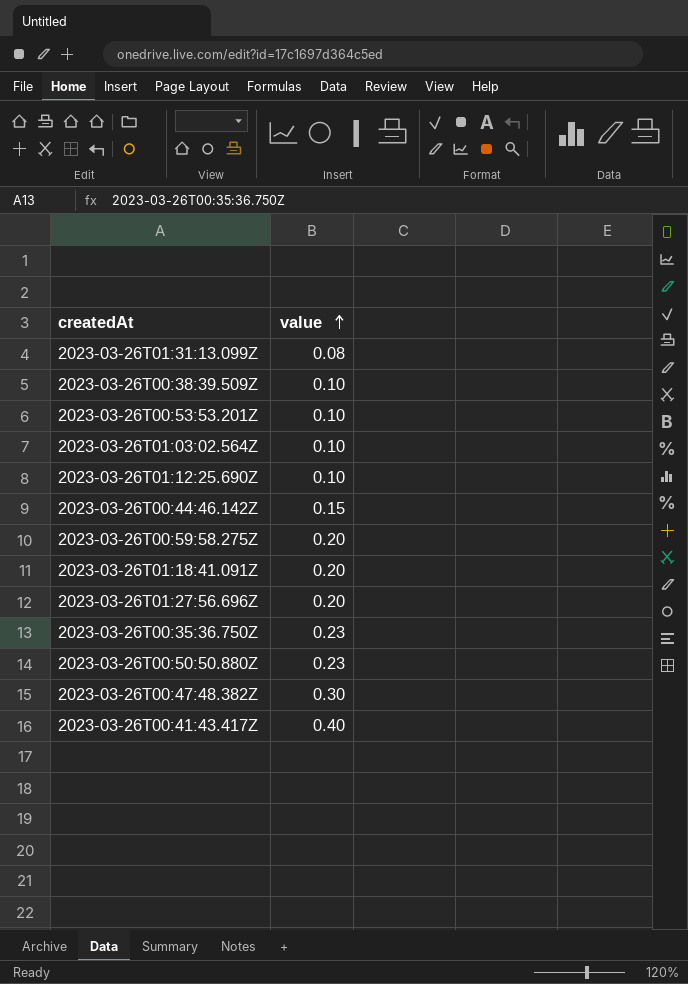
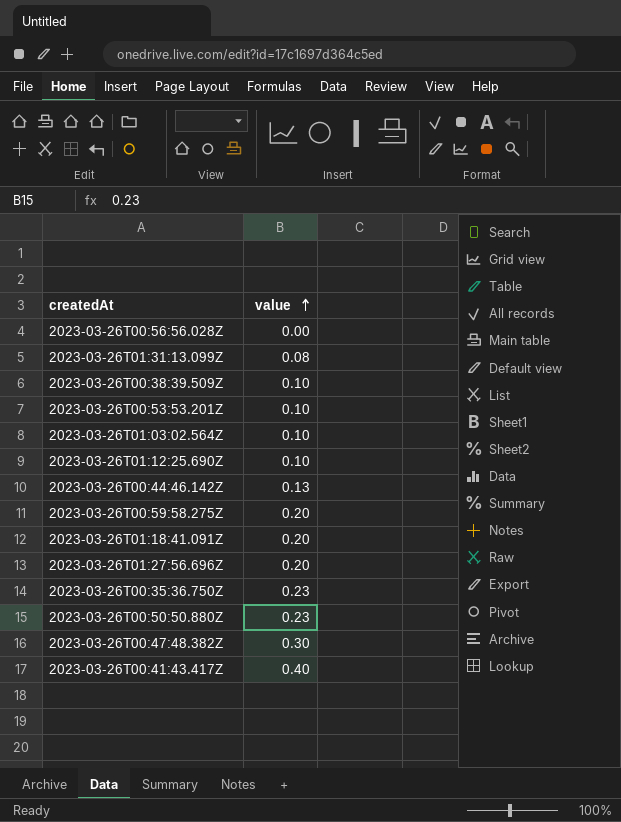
row 2023-03-26T00:56:56.028Z: none -> 0.00
2023-03-26T00:44:46.142Z | value: 0.15 -> 0.13

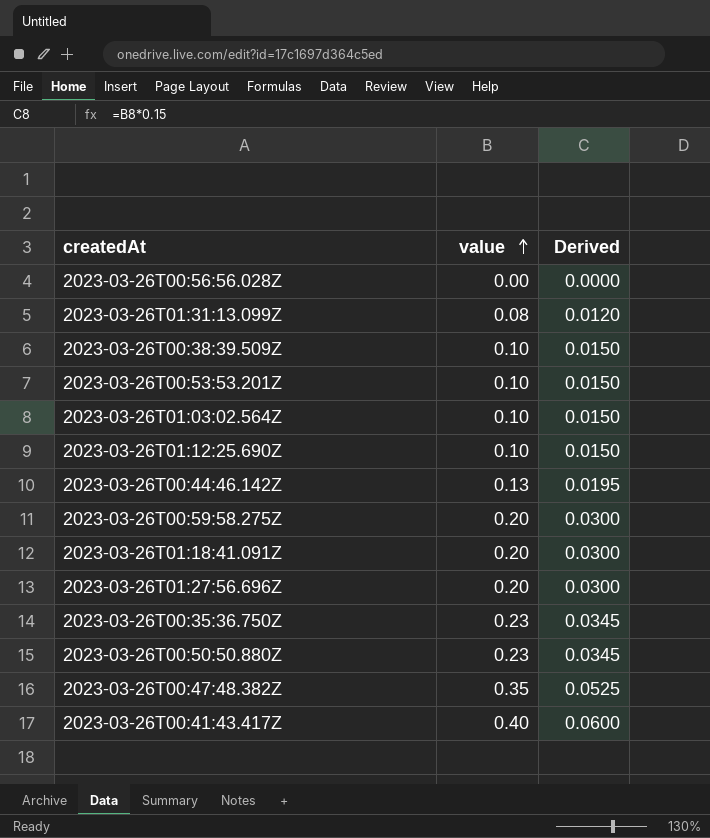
column Derived | formula: none -> [value] * 0.15
2023-03-26T00:47:48.382Z | value: 0.30 -> 0.35

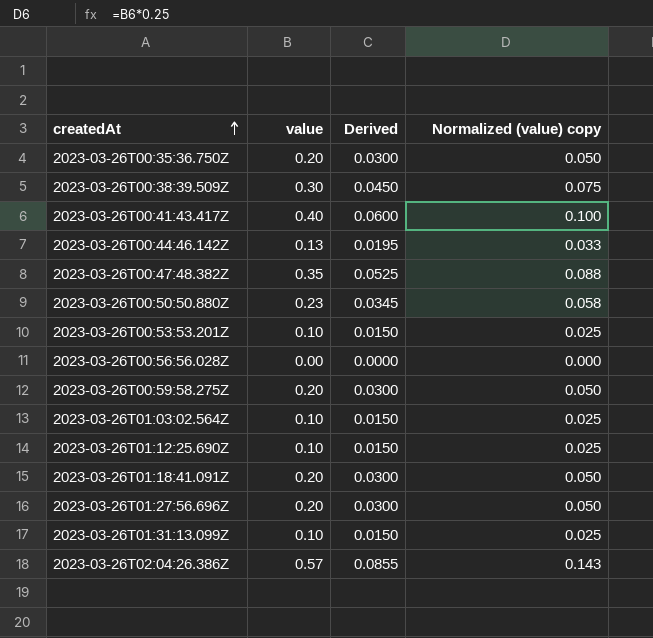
row order: value ascending -> createdAt ascending
column Normalized (value) copy | formula: none -> [value] * 0.25
2023-03-26T00:35:36.750Z | value: 0.23 -> 0.20
2023-03-26T00:35:36.750Z | Derived: 0.0345 -> 0.0300
2023-03-26T00:38:39.509Z | value: 0.10 -> 0.30
2023-03-26T00:38:39.509Z | Derived: 0.0150 -> 0.0450
2023-03-26T01:31:13.099Z | value: 0.08 -> 0.10
2023-03-26T01:31:13.099Z | Derived: 0.0120 -> 0.0150
row 2023-03-26T02:04:26.386Z: none -> 0.57 | 0.0855 | 0.143

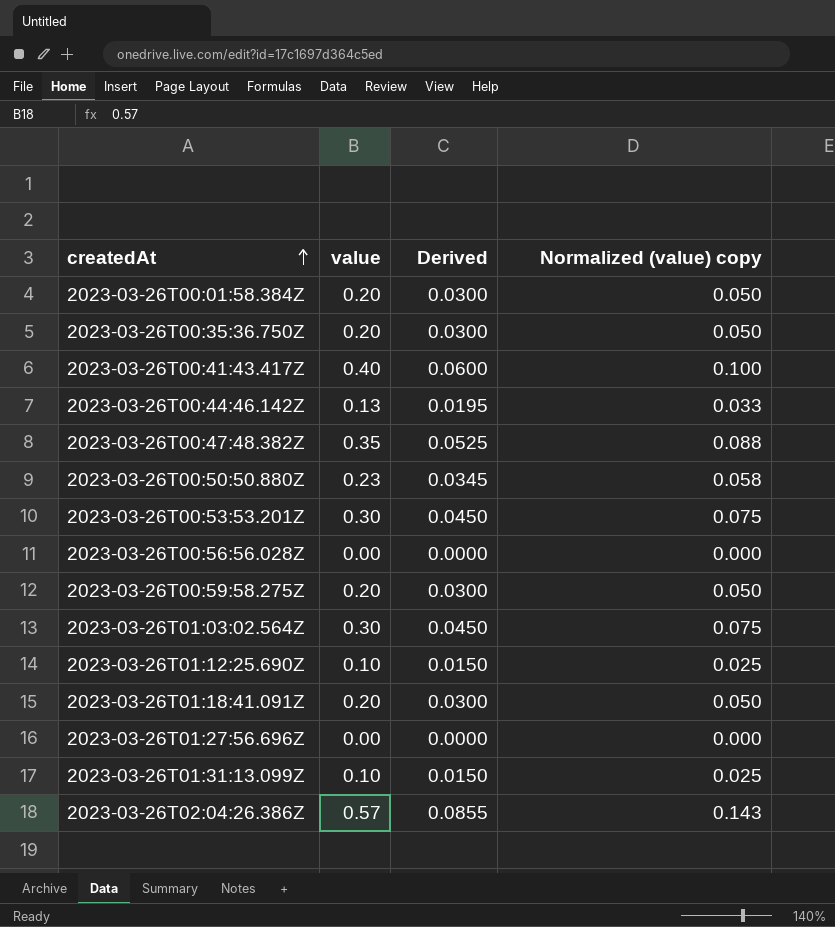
row 2023-03-26T00:38:39.509Z: 0.30 | 0.0450 | 0.075 -> none
row 2023-03-26T00:01:58.384Z: none -> 0.20 | 0.0300 | 0.050
2023-03-26T00:53:53.201Z | value: 0.10 -> 0.30
2023-03-26T00:53:53.201Z | Derived: 0.0150 -> 0.0450
2023-03-26T00:53:53.201Z | Normalized (value) copy: 0.025 -> 0.075
2023-03-26T01:03:02.564Z | value: 0.10 -> 0.30
2023-03-26T01:03:02.564Z | Derived: 0.0150 -> 0.0450
2023-03-26T01:03:02.564Z | Normalized (value) copy: 0.025 -> 0.075
2023-03-26T01:27:56.696Z | value: 0.20 -> 0.00
2023-03-26T01:27:56.696Z | Derived: 0.0300 -> 0.0000
2023-03-26T01:27:56.696Z | Normalized (value) copy: 0.050 -> 0.000

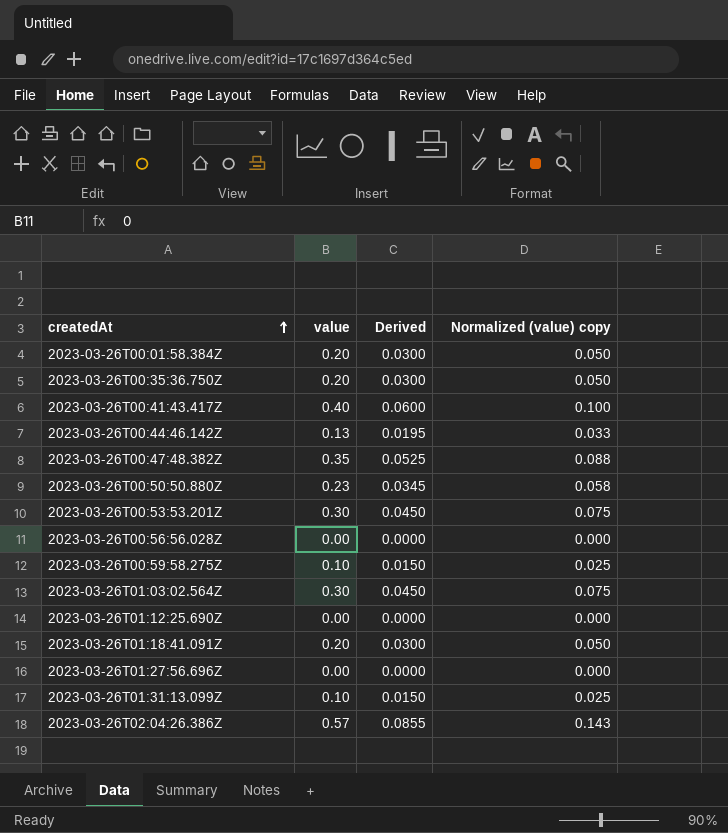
2023-03-26T00:59:58.275Z | value: 0.20 -> 0.10
2023-03-26T00:59:58.275Z | Derived: 0.0300 -> 0.0150
2023-03-26T00:59:58.275Z | Normalized (value) copy: 0.050 -> 0.025
2023-03-26T01:12:25.690Z | value: 0.10 -> 0.00
2023-03-26T01:12:25.690Z | Derived: 0.0150 -> 0.0000
2023-03-26T01:12:25.690Z | Normalized (value) copy: 0.025 -> 0.000

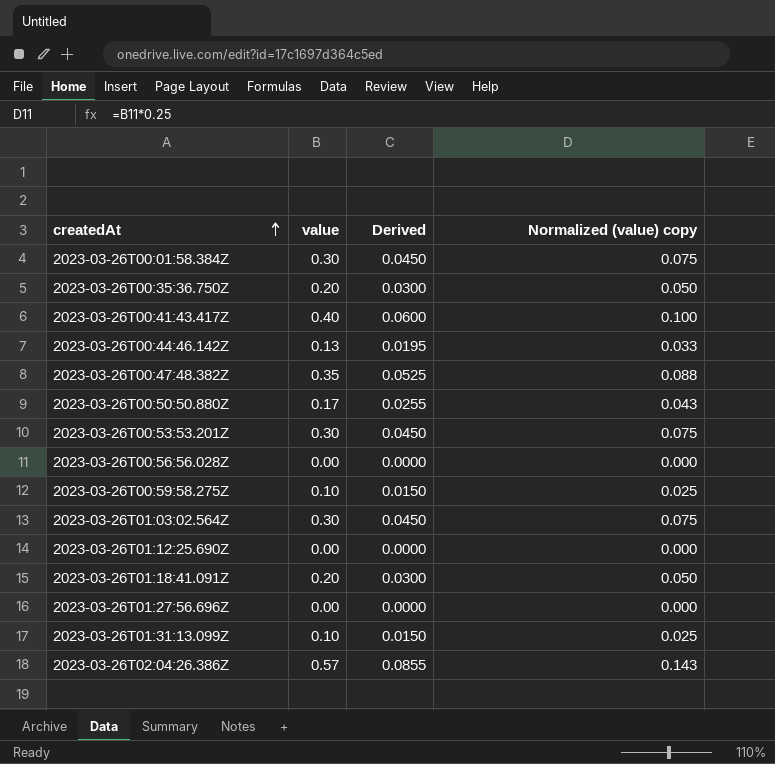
2023-03-26T00:01:58.384Z | value: 0.20 -> 0.30
2023-03-26T00:01:58.384Z | Derived: 0.0300 -> 0.0450
2023-03-26T00:01:58.384Z | Normalized (value) copy: 0.050 -> 0.075
2023-03-26T00:50:50.880Z | value: 0.23 -> 0.17
2023-03-26T00:50:50.880Z | Derived: 0.0345 -> 0.0255
2023-03-26T00:50:50.880Z | Normalized (value) copy: 0.058 -> 0.043

